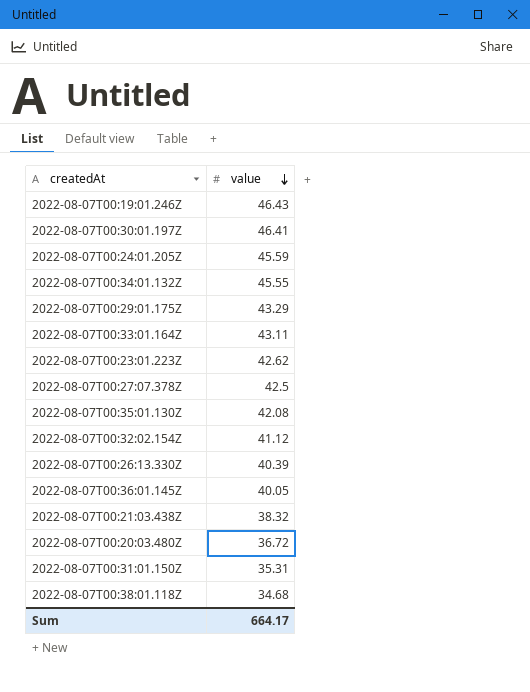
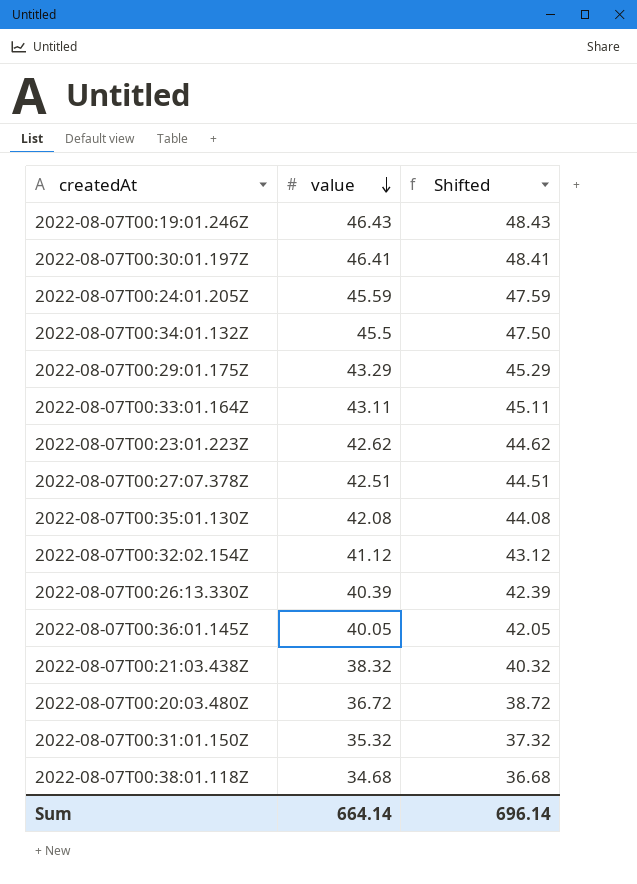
column Shifted | formula: none -> [value] + 2
2022-08-07T00:34:01.132Z | value: 45.55 -> 45.5
2022-08-07T00:27:07.378Z | value: 42.5 -> 42.51
2022-08-07T00:31:01.150Z | value: 35.31 -> 35.32
Sum | value: 664.17 -> 664.14

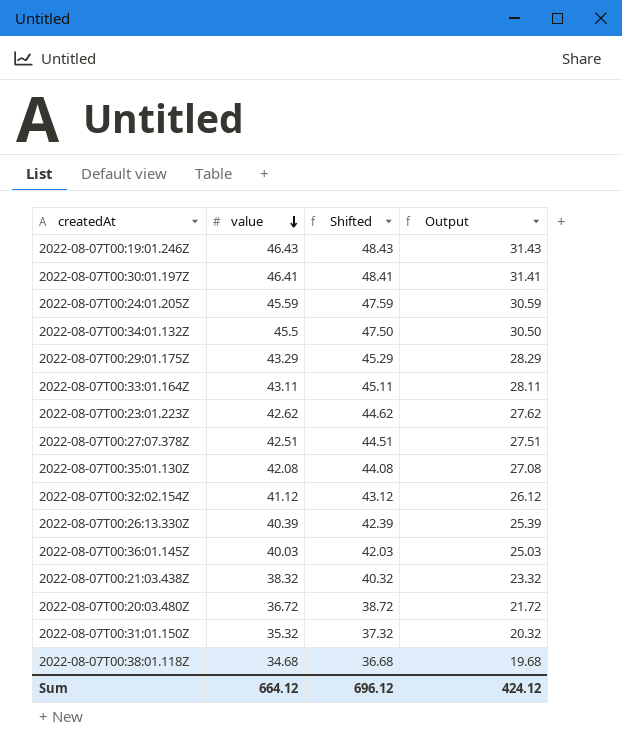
column Output | formula: none -> [value] - 15
2022-08-07T00:36:01.145Z | value: 40.05 -> 40.03
2022-08-07T00:36:01.145Z | Shifted: 42.05 -> 42.03
Sum | value: 664.14 -> 664.12
Sum | Shifted: 696.14 -> 696.12

